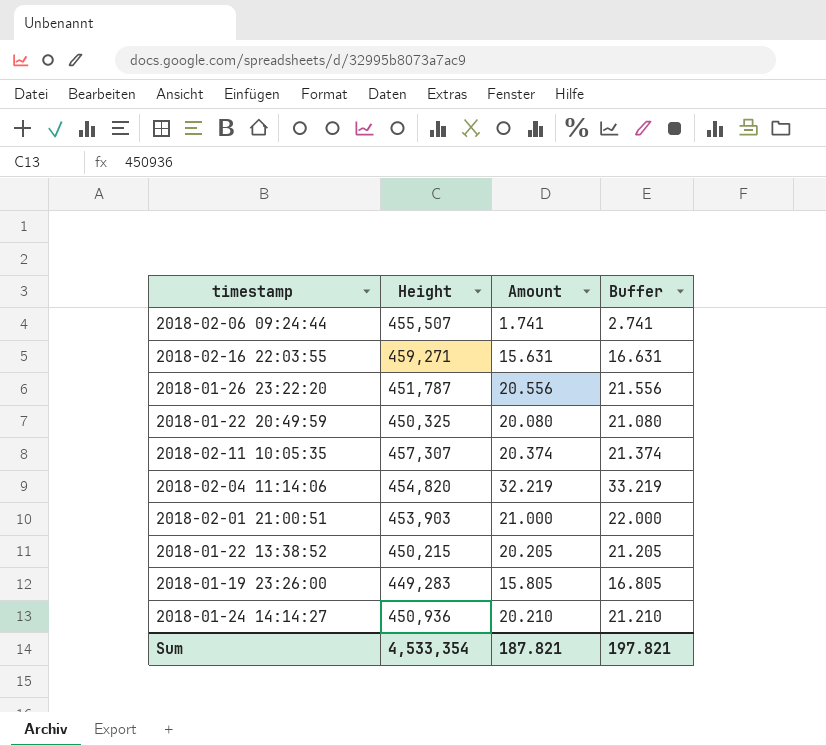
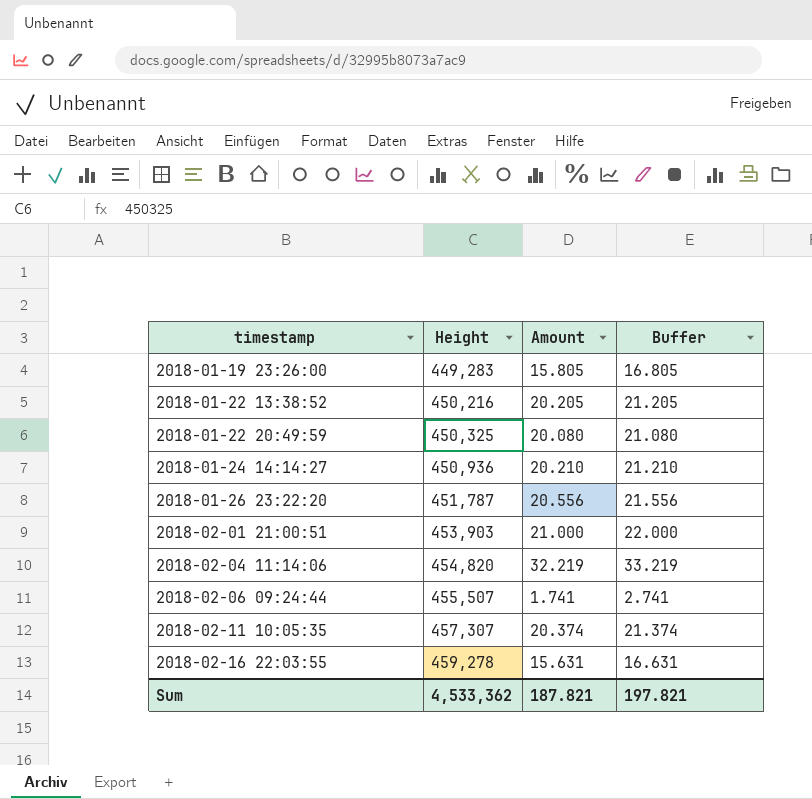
row order: none -> timestamp ascending
2018-01-22 13:38:52 | Height: 450,215 -> 450,216
2018-02-16 22:03:55 | Height: 459,271 -> 459,278
Sum | Height: 4,533,354 -> 4,533,362

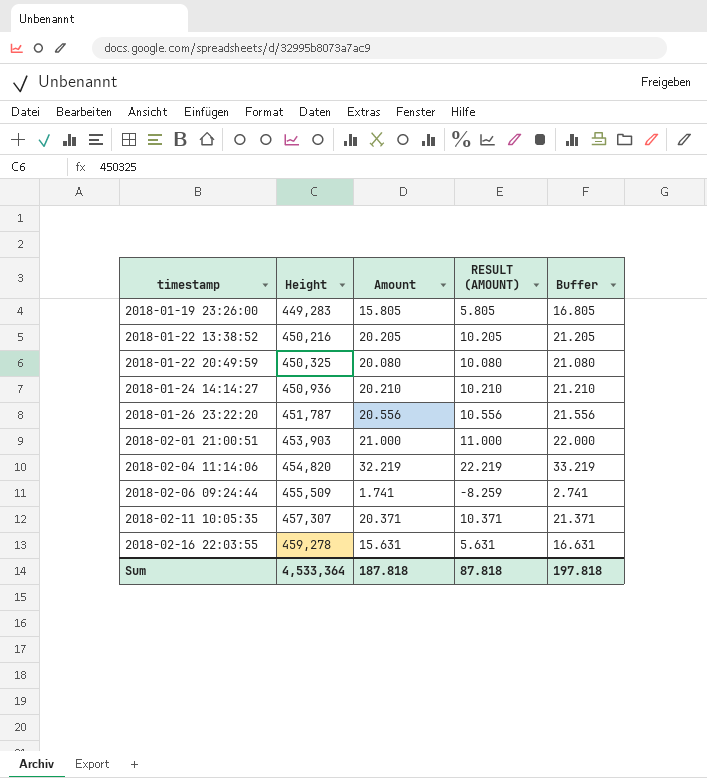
column RESULT (AMOUNT) | formula: none -> [Amount] - 10
2018-02-06 09:24:44 | Height: 455,507 -> 455,509
2018-02-11 10:05:35 | Amount: 20.374 -> 20.371
2018-02-11 10:05:35 | Buffer: 21.374 -> 21.371
Sum | Height: 4,533,362 -> 4,533,364
Sum | Amount: 187.821 -> 187.818
Sum | Buffer: 197.821 -> 197.818

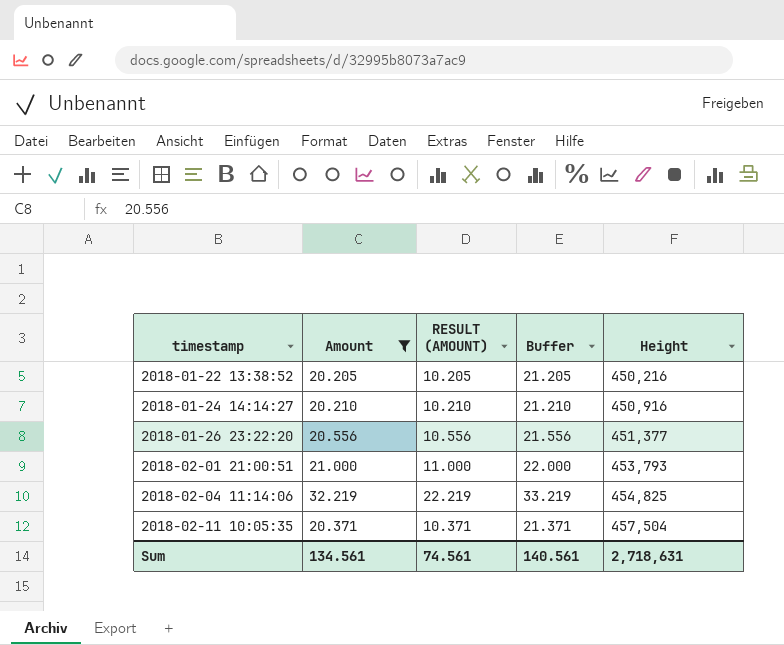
filter: none -> Amount >= 20.205
column Height | position: 2 -> 5
2018-01-24 14:14:27 | Height: 450,936 -> 450,916
2018-01-26 23:22:20 | Height: 451,787 -> 451,377
2018-02-01 21:00:51 | Height: 453,903 -> 453,793
2018-02-04 11:14:06 | Height: 454,820 -> 454,825
2018-02-11 10:05:35 | Height: 457,307 -> 457,504
Sum | Amount: 187.818 -> 134.561
Sum | RESULT (AMOUNT): 87.818 -> 74.561
Sum | Buffer: 197.818 -> 140.561
Sum | Height: 4,533,364 -> 2,718,631

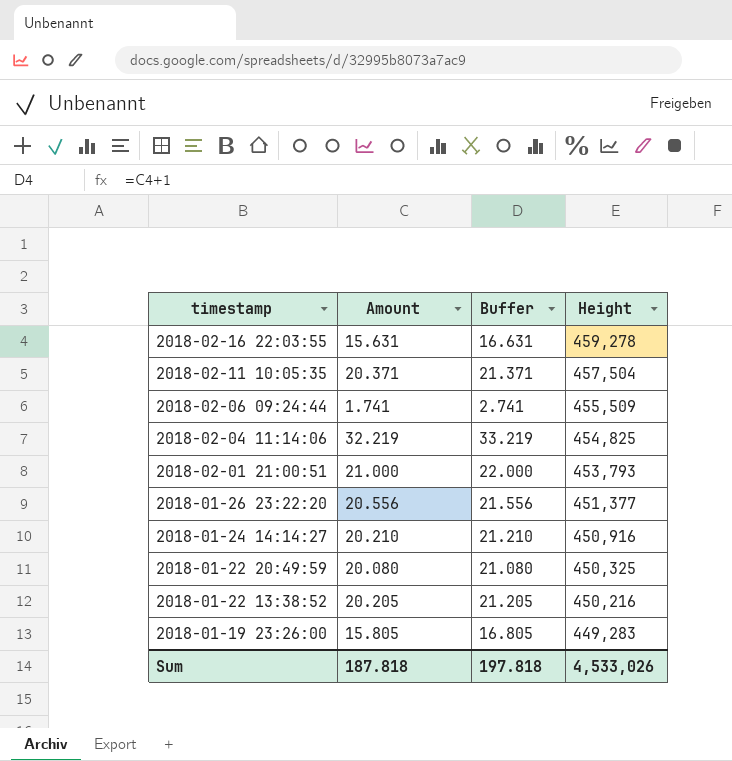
filter: Amount >= 20.205 -> none
row order: timestamp ascending -> timestamp descending
column RESULT (AMOUNT) | formula: [Amount] - 10 -> none
Sum | Amount: 134.561 -> 187.818
Sum | Buffer: 140.561 -> 197.818
Sum | Height: 2,718,631 -> 4,533,026

